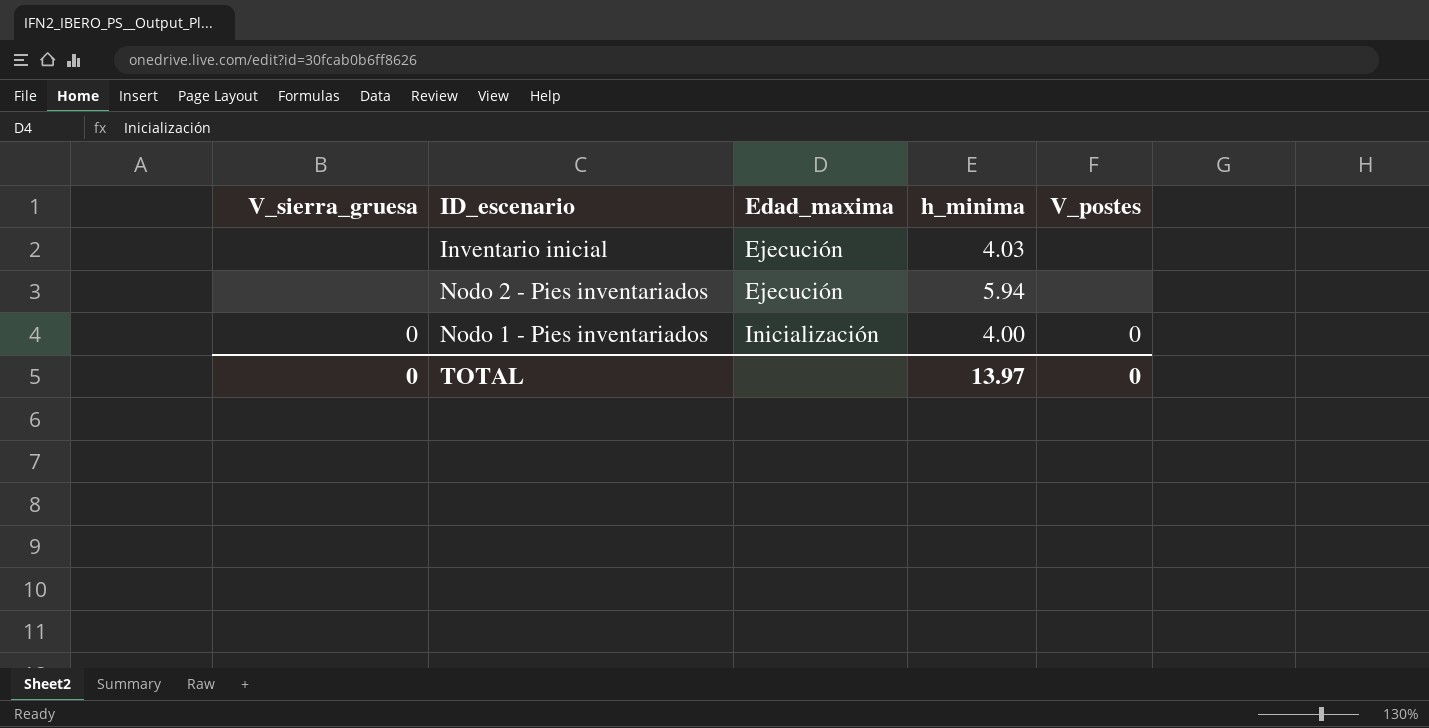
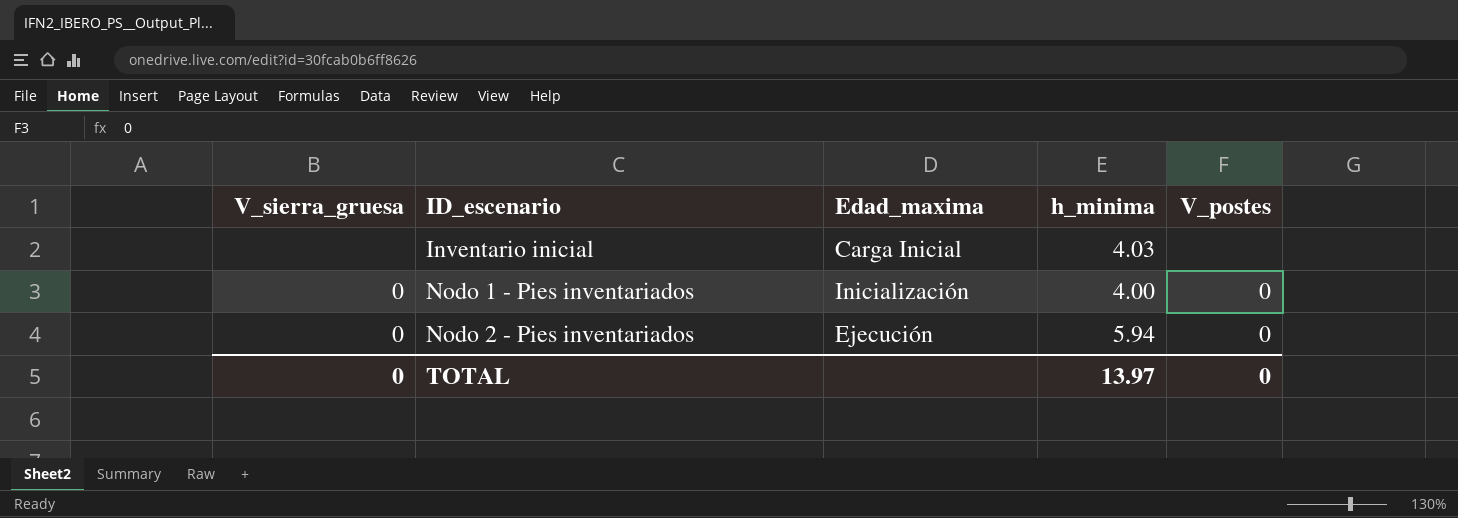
row order: Edad_maxima ascending -> ID_escenario ascending
Inventario inicial | Edad_maxima: Ejecución -> Carga Inicial
Nodo 2 - Pies inventariados | V_sierra_gruesa: none -> 0
Nodo 2 - Pies inventariados | V_postes: none -> 0

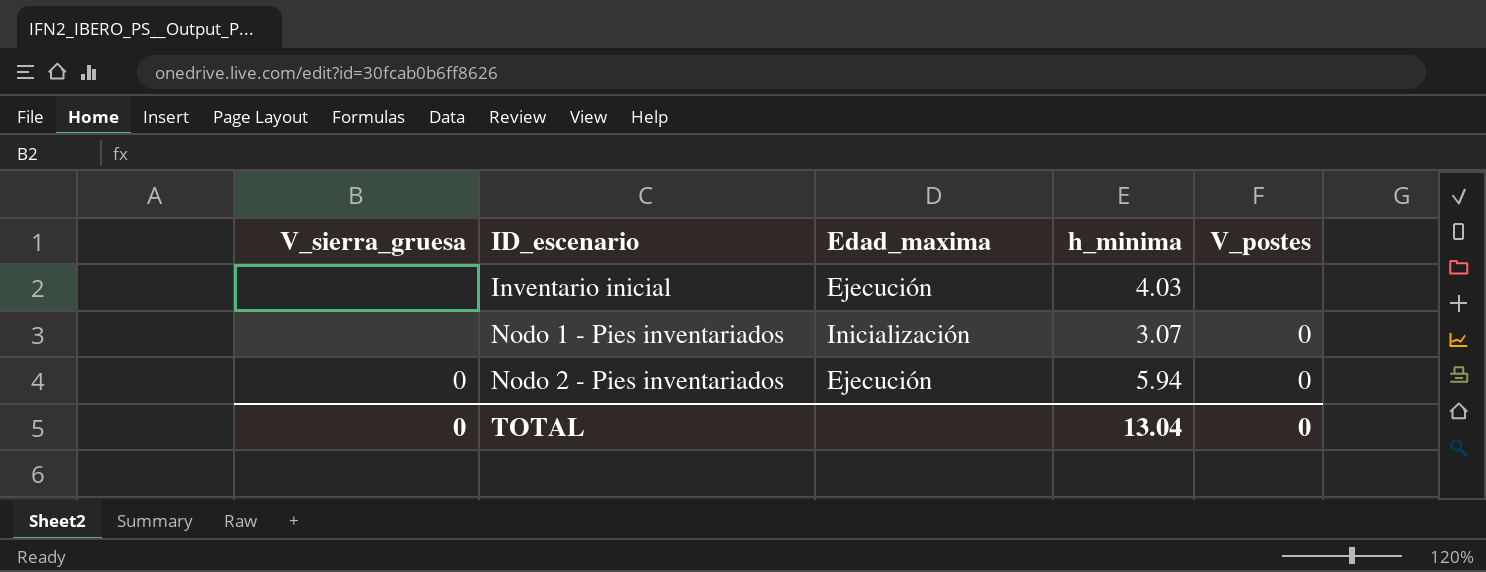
Inventario inicial | Edad_maxima: Carga Inicial -> Ejecución
Nodo 1 - Pies inventariados | V_sierra_gruesa: 0 -> none
Nodo 1 - Pies inventariados | h_minima: 4.00 -> 3.07
TOTAL | h_minima: 13.97 -> 13.04

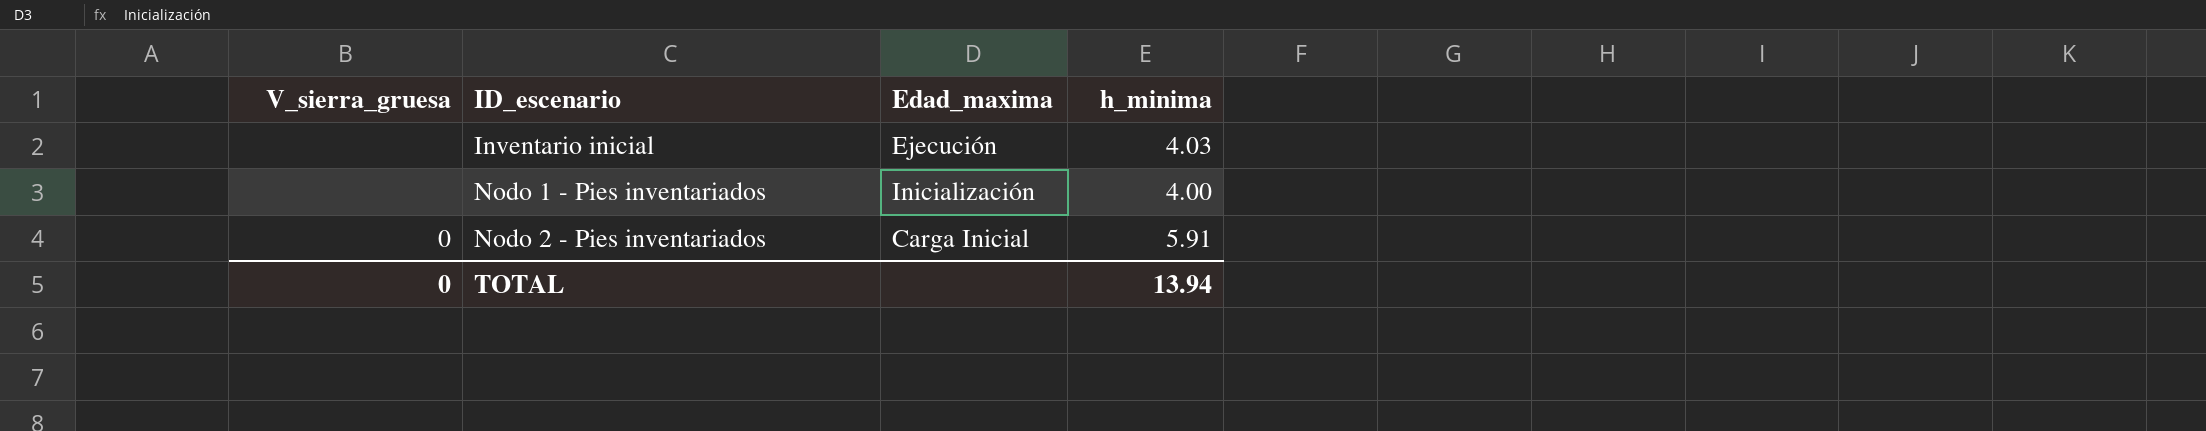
column V_postes | position: 5 -> none
Nodo 1 - Pies inventariados | h_minima: 3.07 -> 4.00
Nodo 2 - Pies inventariados | Edad_maxima: Ejecución -> Carga Inicial
Nodo 2 - Pies inventariados | h_minima: 5.94 -> 5.91
TOTAL | h_minima: 13.04 -> 13.94

